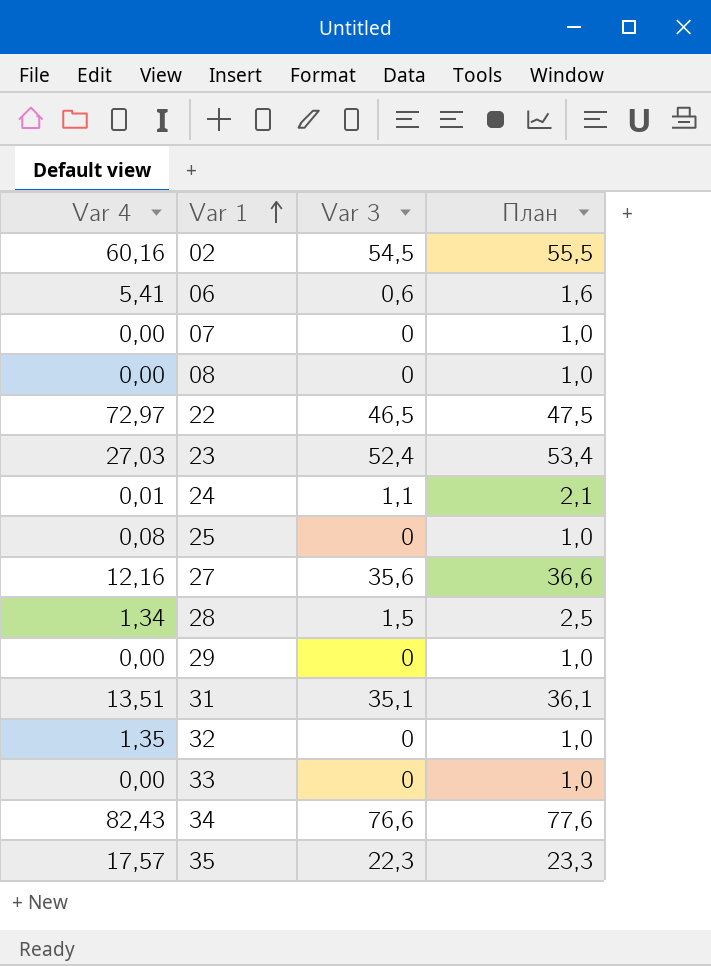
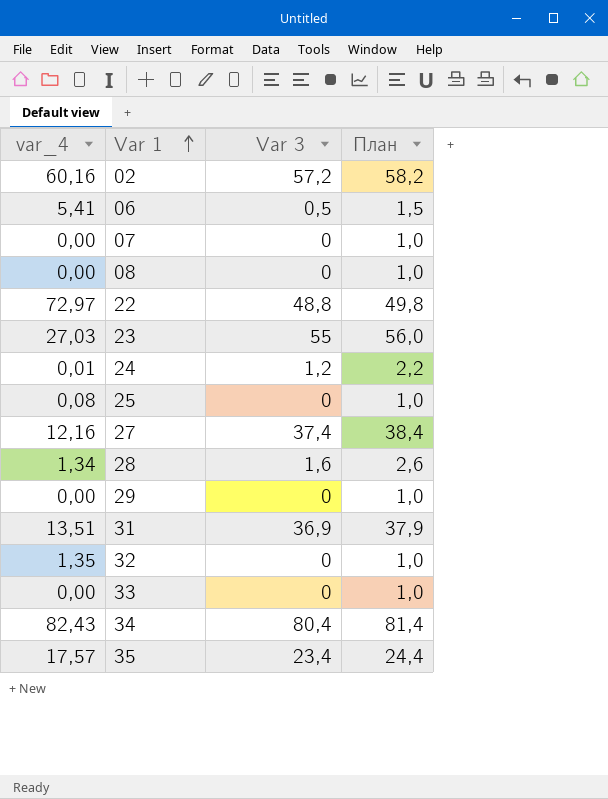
column name: Var 4 -> var_4
02 | Var 3: 54,5 -> 57,2
02 | План: 55,5 -> 58,2
06 | Var 3: 0,6 -> 0,5
06 | План: 1,6 -> 1,5
22 | Var 3: 46,5 -> 48,8
22 | План: 47,5 -> 49,8
23 | Var 3: 52,4 -> 55
23 | План: 53,4 -> 56,0
24 | Var 3: 1,1 -> 1,2
24 | План: 2,1 -> 2,2
27 | Var 3: 35,6 -> 37,4
27 | План: 36,6 -> 38,4
28 | Var 3: 1,5 -> 1,6
28 | План: 2,5 -> 2,6
31 | Var 3: 35,1 -> 36,9
31 | План: 36,1 -> 37,9
34 | Var 3: 76,6 -> 80,4
34 | План: 77,6 -> 81,4
35 | Var 3: 22,3 -> 23,4
35 | План: 23,3 -> 24,4

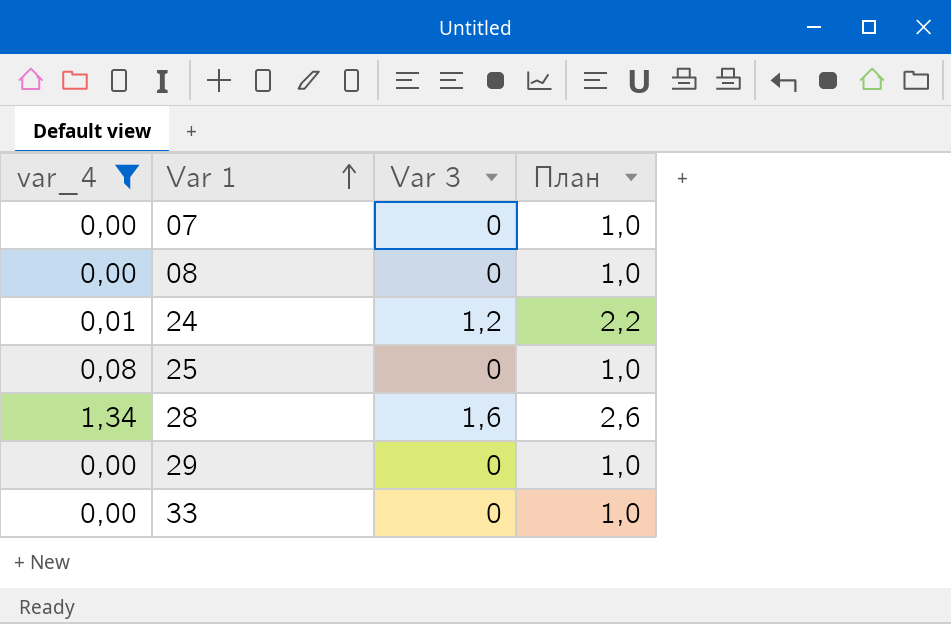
filter: none -> var_4 <= 1,34

